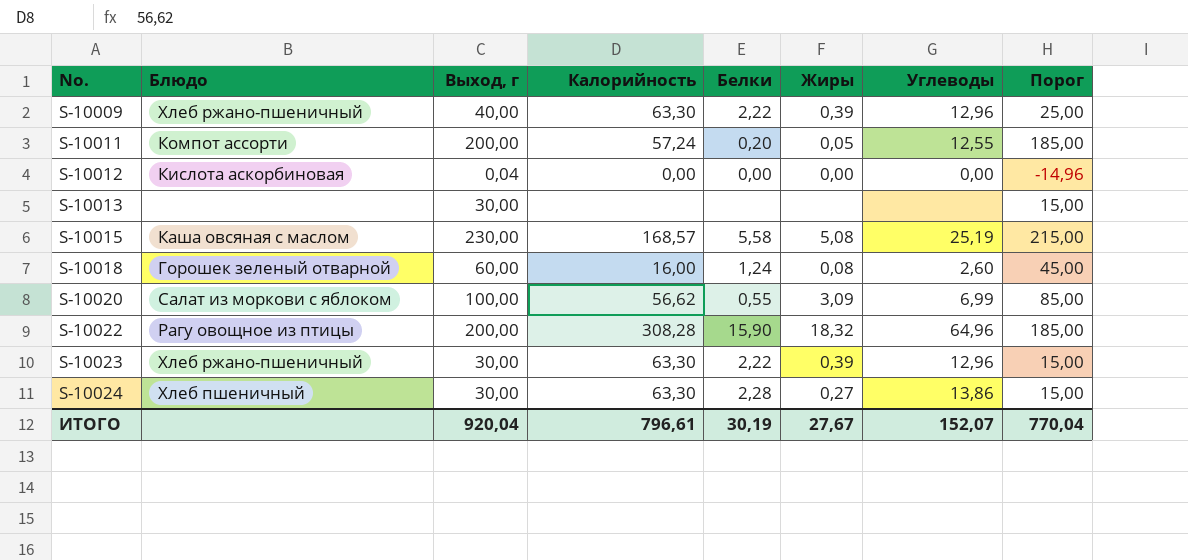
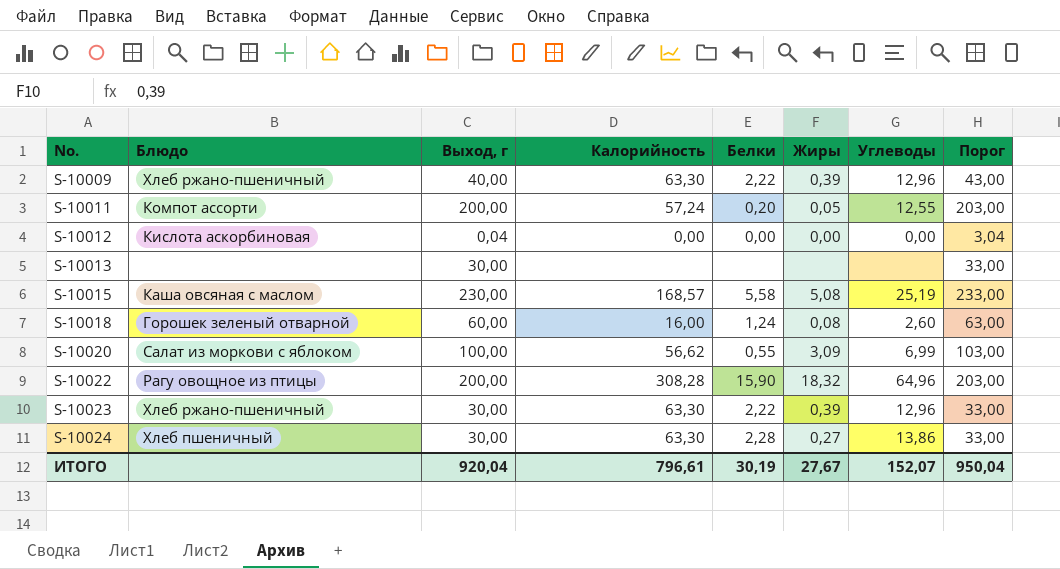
column Порог | formula: [Выход, г] - 15 -> [Выход, г] + 3
ИТОГО | Порог: 770,04 -> 950,04

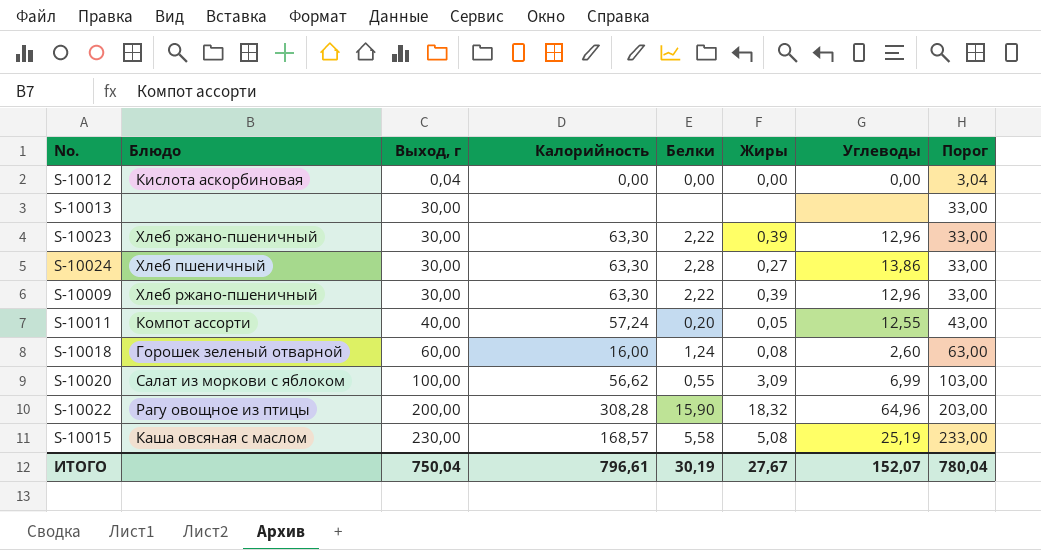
row order: No. ascending -> Выход, г ascending
S-10009 | Выход, г: 40,00 -> 30,00
S-10009 | Порог: 43,00 -> 33,00
S-10011 | Выход, г: 200,00 -> 40,00
S-10011 | Порог: 203,00 -> 43,00
ИТОГО | Выход, г: 920,04 -> 750,04
ИТОГО | Порог: 950,04 -> 780,04

